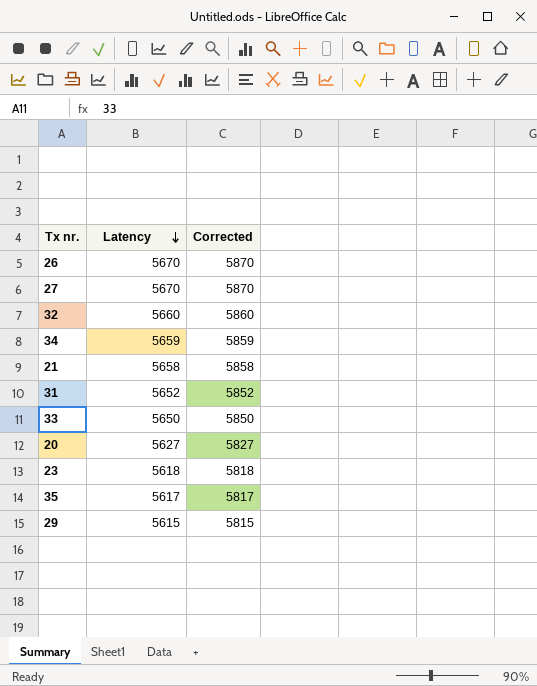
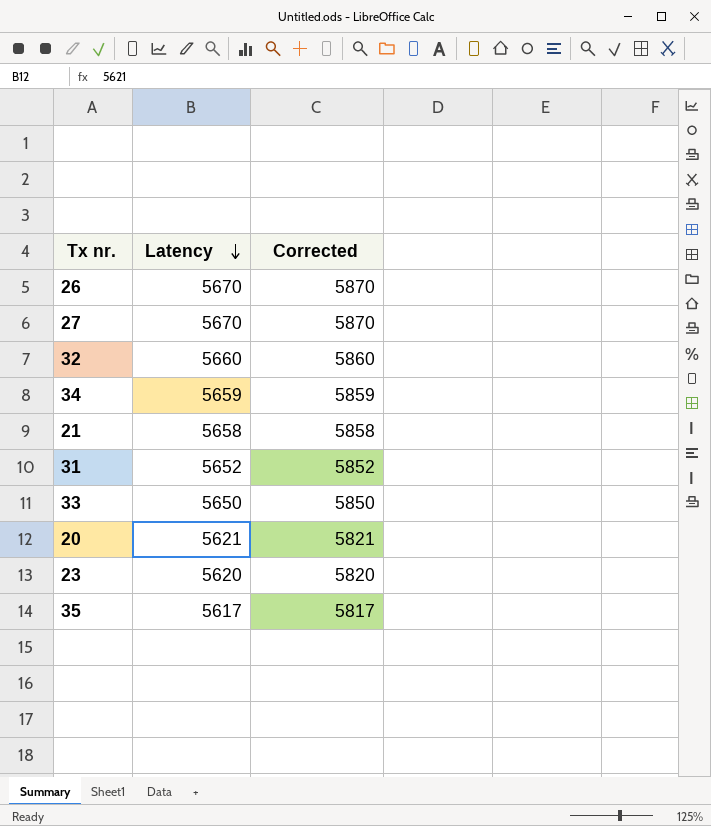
row 29: 5615 | 5815 -> none
20 | Latency: 5627 -> 5621
20 | Corrected: 5827 -> 5821
23 | Latency: 5618 -> 5620
23 | Corrected: 5818 -> 5820

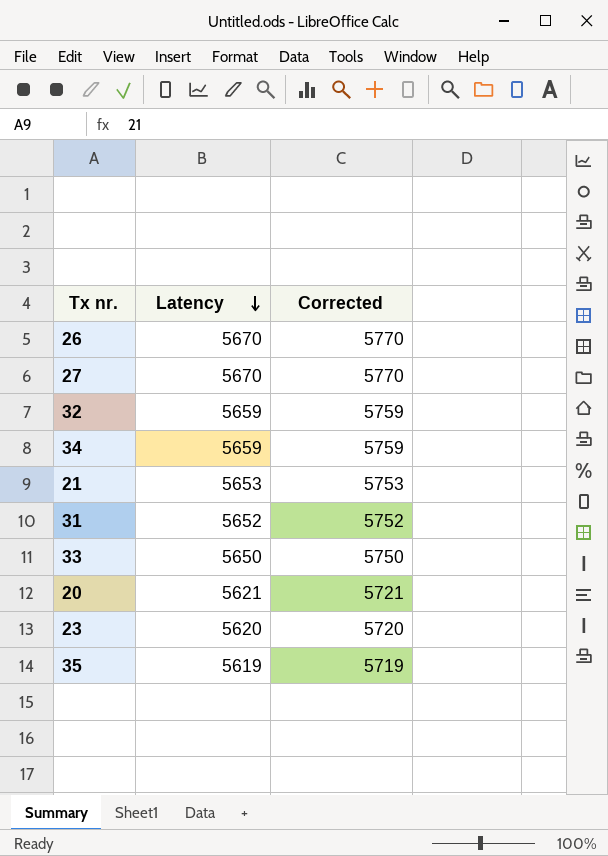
column Corrected | formula: [Latency] + 200 -> [Latency] + 100
32 | Latency: 5660 -> 5659
21 | Latency: 5658 -> 5653
35 | Latency: 5617 -> 5619

